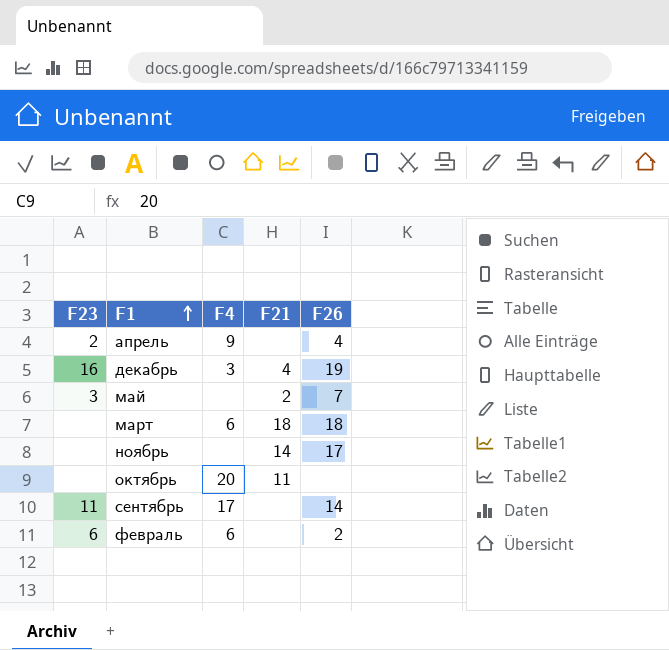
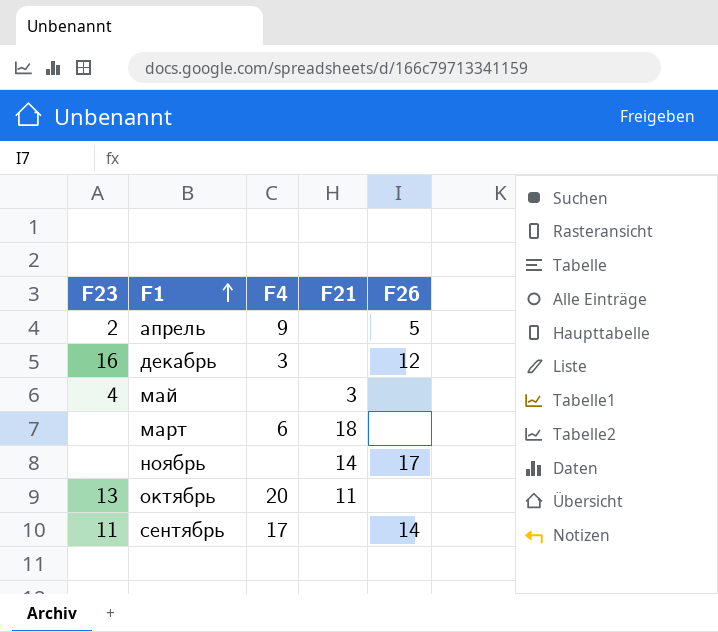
row февраль: 6 | 6 | none | 2 -> none
апрель | F26: 4 -> 5
декабрь | F21: 4 -> none
декабрь | F26: 19 -> 12
май | F23: 3 -> 4
май | F21: 2 -> 3
май | F26: 7 -> none
март | F26: 18 -> none
октябрь | F23: none -> 13

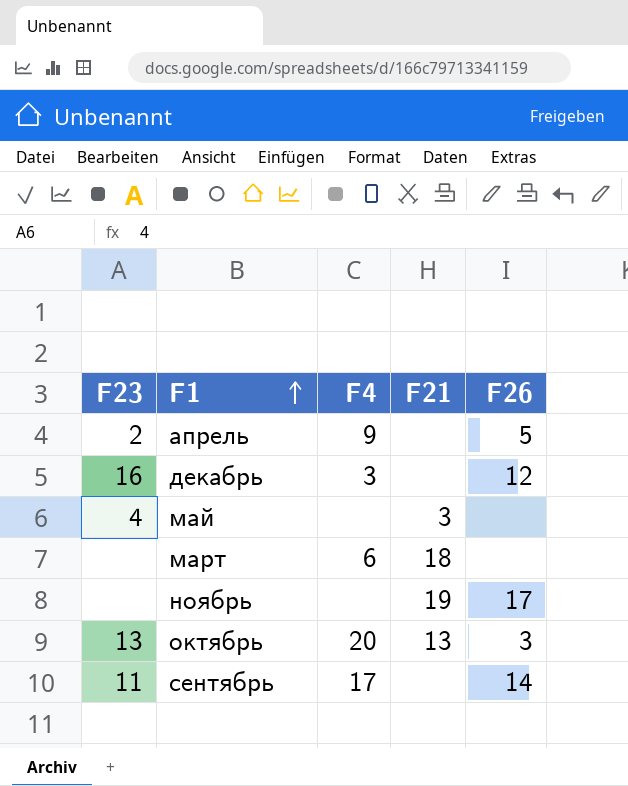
ноябрь | F21: 14 -> 19
октябрь | F21: 11 -> 13
октябрь | F26: none -> 3

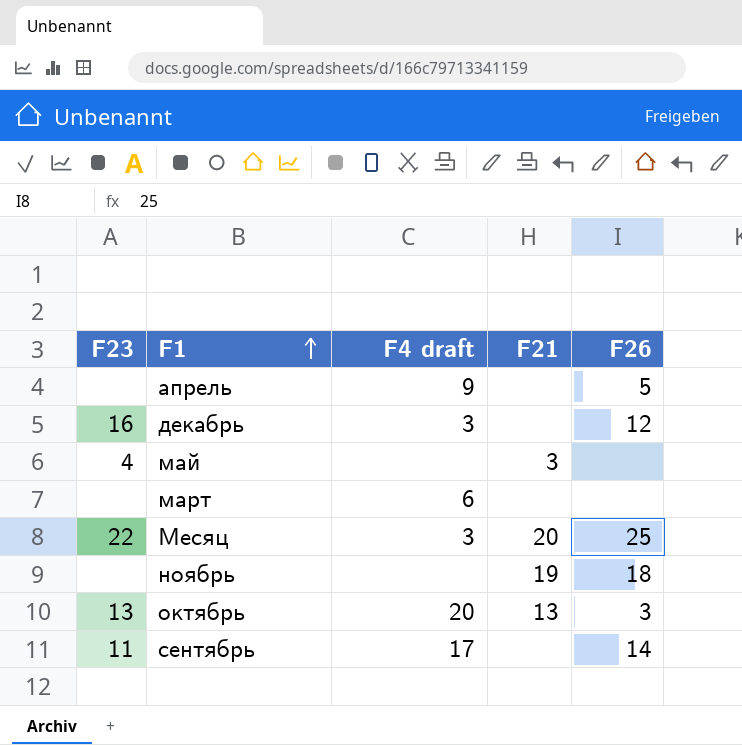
column name: F4 -> F4 draft
апрель | F23: 2 -> none
март | F21: 18 -> none
row Месяц: none -> 22 | 3 | 20 | 25
ноябрь | F26: 17 -> 18

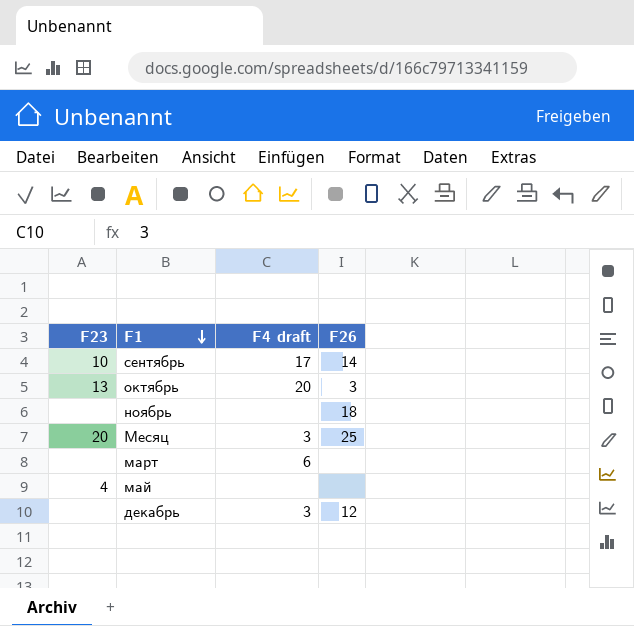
row order: F1 ascending -> F1 descending
column F21 | position: 4 -> none
row апрель: none | 9 | none | 5 -> none
сентябрь | F23: 11 -> 10
Месяц | F23: 22 -> 20
декабрь | F23: 16 -> none

